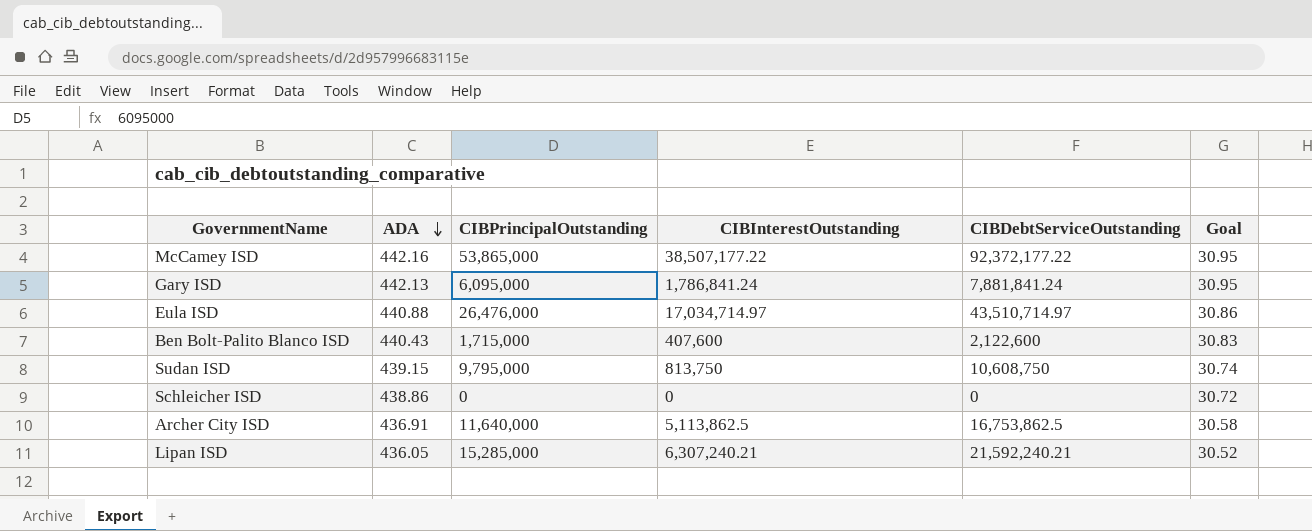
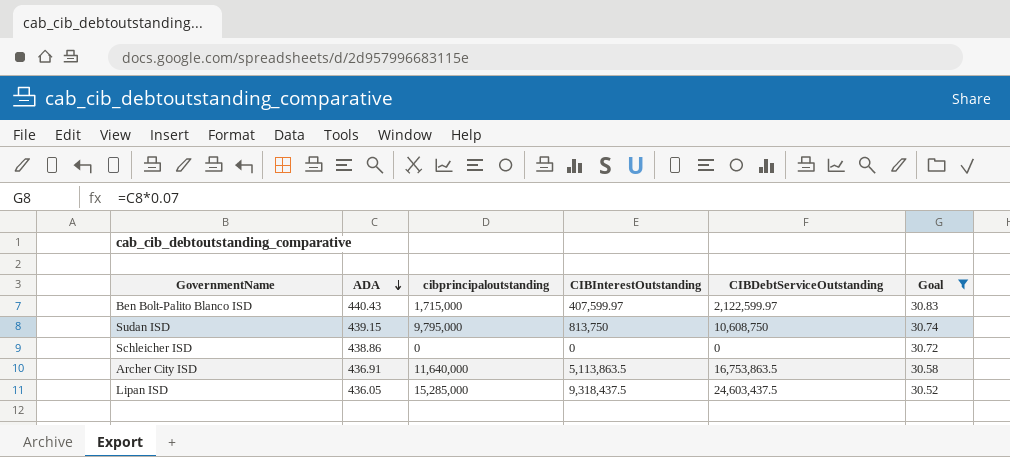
filter: none -> Goal <= 30.83
column name: CIBPrincipalOutstanding -> cibprincipaloutstanding
Ben Bolt-Palito Blanco ISD | CIBInterestOutstanding: 407,600 -> 407,599.97
Ben Bolt-Palito Blanco ISD | CIBDebtServiceOutstanding: 2,122,600 -> 2,122,599.97
Archer City ISD | CIBInterestOutstanding: 5,113,862.5 -> 5,113,863.5
Archer City ISD | CIBDebtServiceOutstanding: 16,753,862.5 -> 16,753,863.5
Lipan ISD | CIBInterestOutstanding: 6,307,240.21 -> 9,318,437.5
Lipan ISD | CIBDebtServiceOutstanding: 21,592,240.21 -> 24,603,437.5

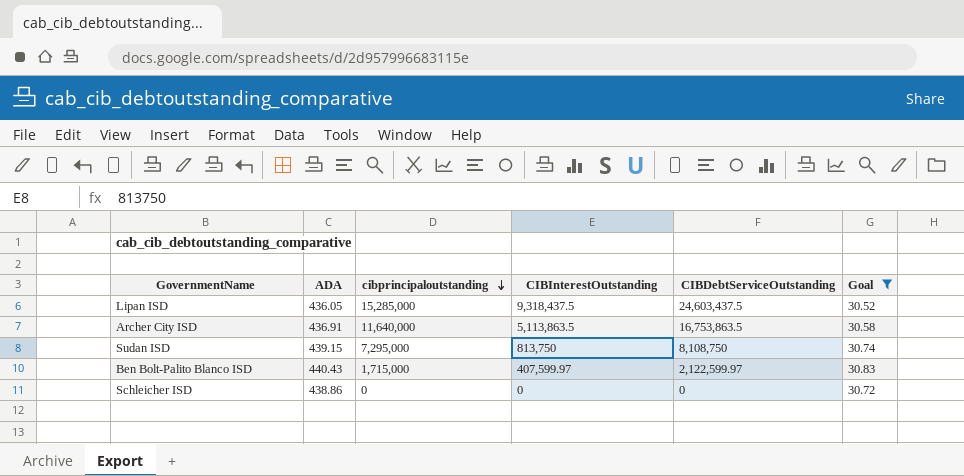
row order: ADA descending -> cibprincipaloutstanding descending
Sudan ISD | cibprincipaloutstanding: 9,795,000 -> 7,295,000
Sudan ISD | CIBDebtServiceOutstanding: 10,608,750 -> 8,108,750

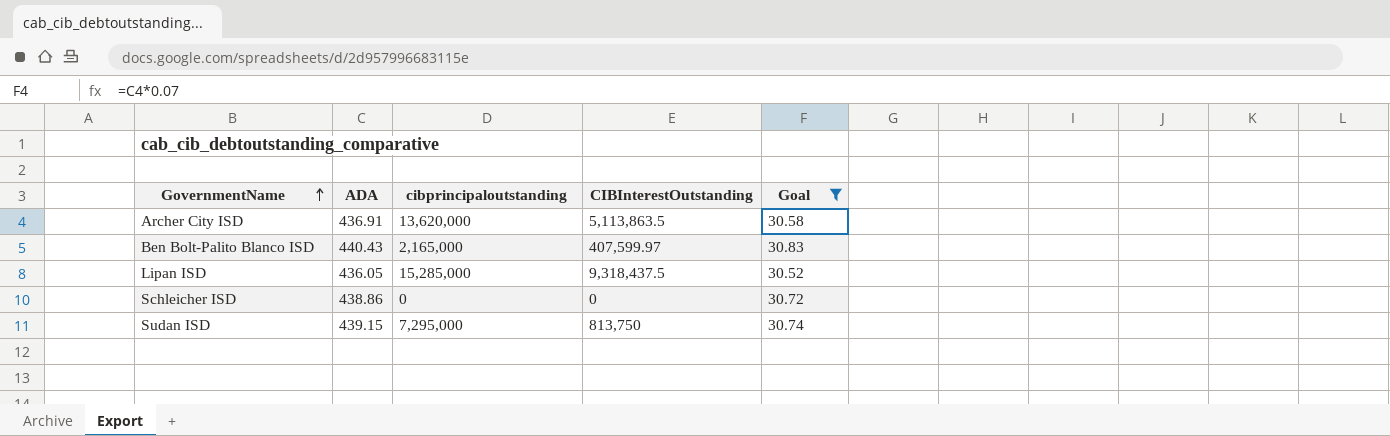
row order: cibprincipaloutstanding descending -> GovernmentName ascending
column CIBDebtServiceOutstanding | formula: [cibprincipaloutstanding] + [CIBInterestOutstanding] -> none
Archer City ISD | cibprincipaloutstanding: 11,640,000 -> 13,620,000
Ben Bolt-Palito Blanco ISD | cibprincipaloutstanding: 1,715,000 -> 2,165,000

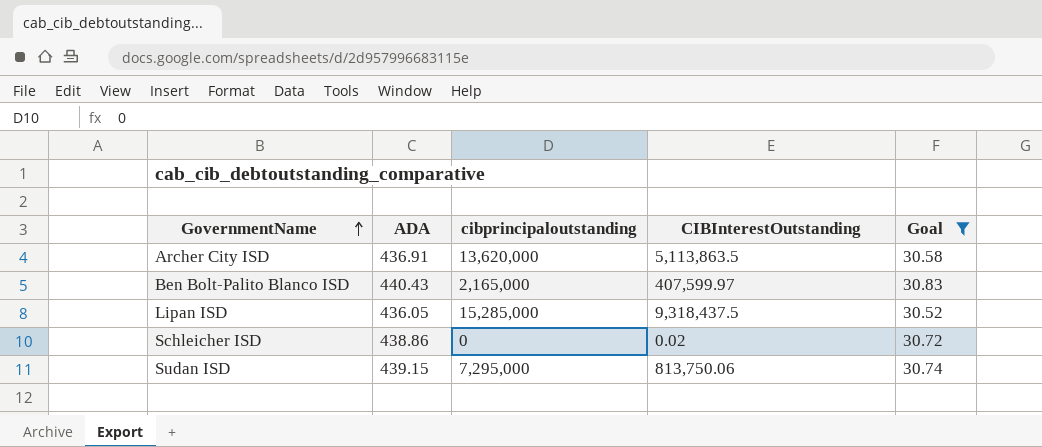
Schleicher ISD | CIBInterestOutstanding: 0 -> 0.02
Sudan ISD | CIBInterestOutstanding: 813,750 -> 813,750.06

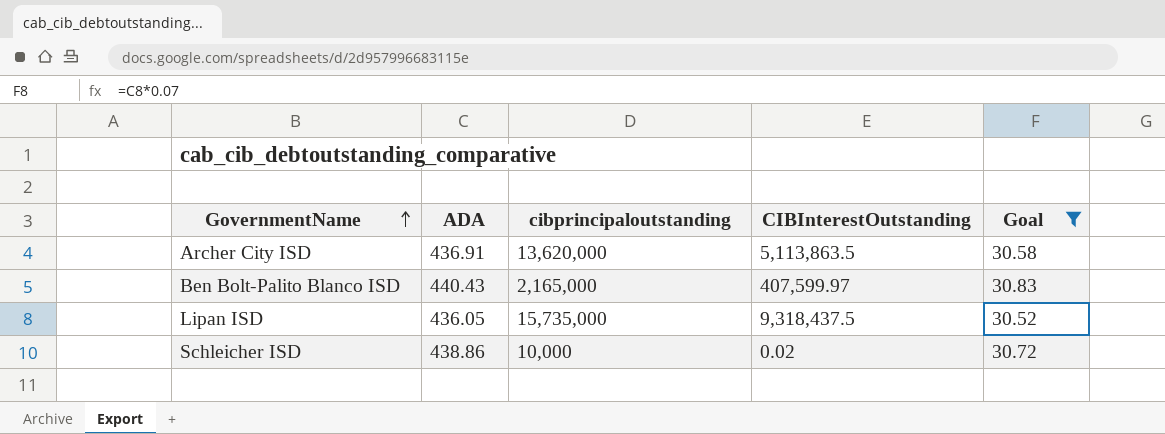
row Sudan ISD: 439.15 | 7,295,000 | 813,750.06 | 30.74 -> none
Lipan ISD | cibprincipaloutstanding: 15,285,000 -> 15,735,000
Schleicher ISD | cibprincipaloutstanding: 0 -> 10,000

